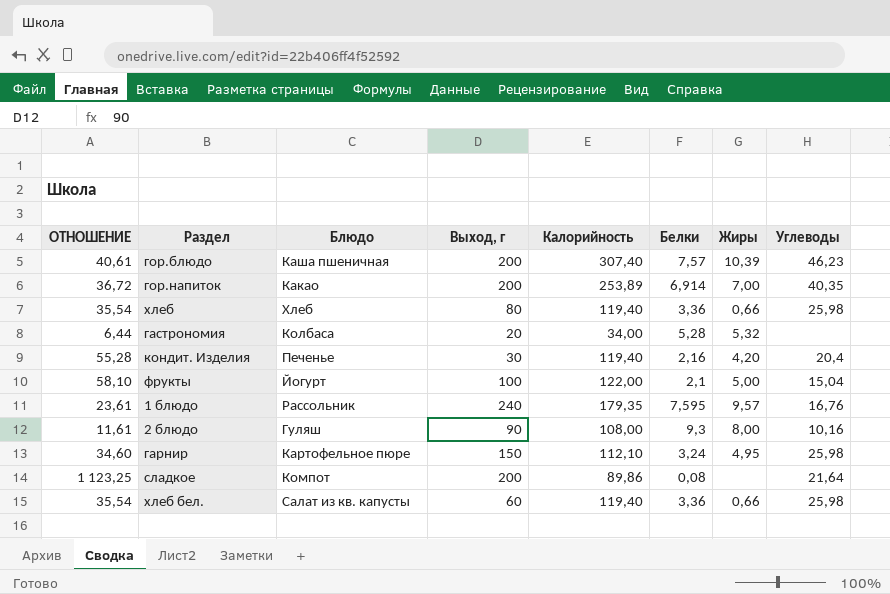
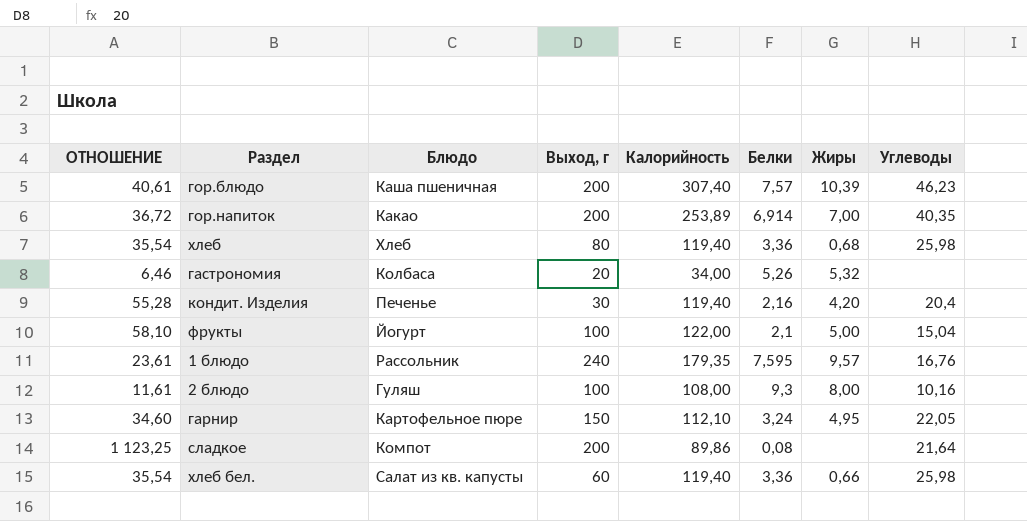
хлеб | Жиры: 0,66 -> 0,68
гастрономия | ОТНОШЕНИЕ: 6,44 -> 6,46
гастрономия | Белки: 5,28 -> 5,26
2 блюдо | Выход, г: 90 -> 100
гарнир | Углеводы: 25,98 -> 22,05

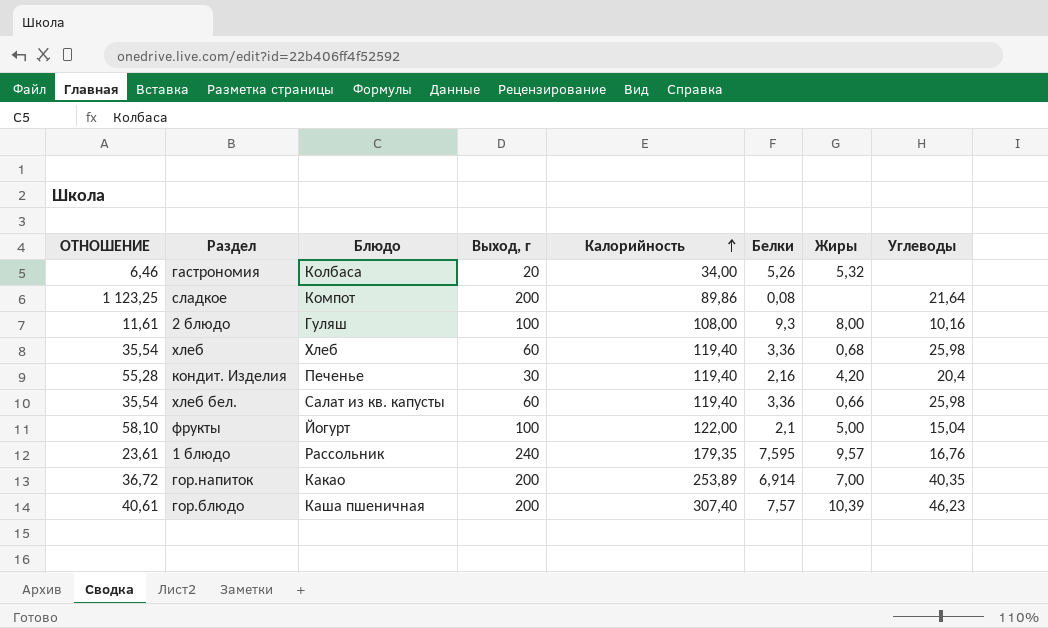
row order: none -> Калорийность ascending
row гарнир: 34,60 | Картофельное пюре | 150 | 112,10 | 3,24 | 4,95 | 22,05 -> none
хлеб | Выход, г: 80 -> 60

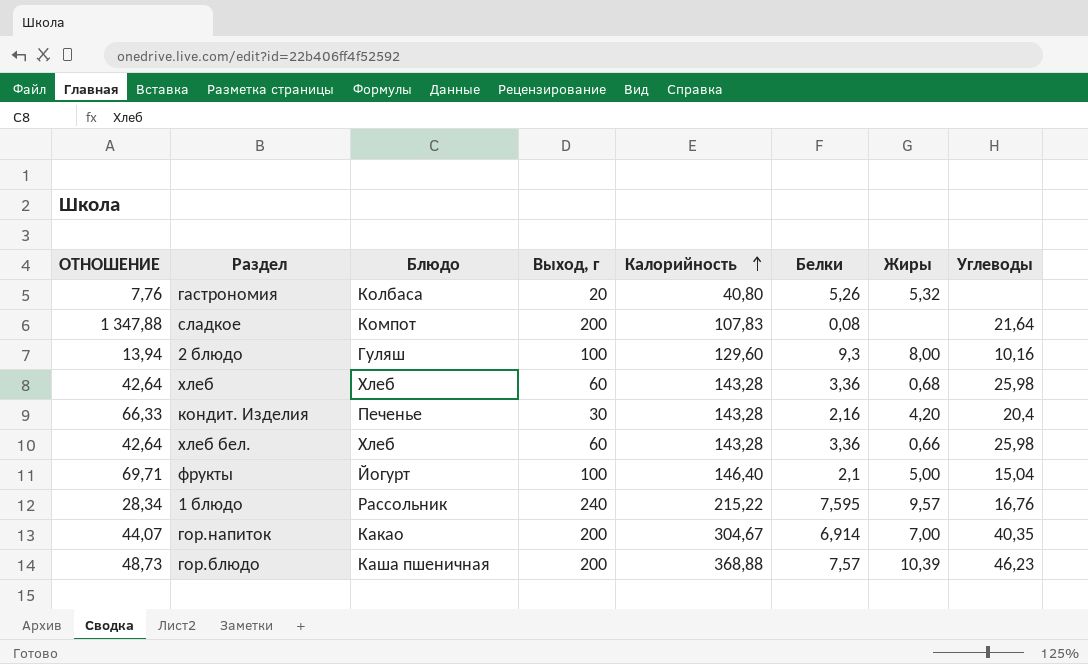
гастрономия | ОТНОШЕНИЕ: 6,46 -> 7,76
гастрономия | Калорийность: 34,00 -> 40,80
сладкое | ОТНОШЕНИЕ: 1 123,25 -> 1 347,88
сладкое | Калорийность: 89,86 -> 107,83
2 блюдо | ОТНОШЕНИЕ: 11,61 -> 13,94
2 блюдо | Калорийность: 108,00 -> 129,60
хлеб | ОТНОШЕНИЕ: 35,54 -> 42,64
хлеб | Калорийность: 119,40 -> 143,28
кондит. Изделия | ОТНОШЕНИЕ: 55,28 -> 66,33
кондит. Изделия | Калорийность: 119,40 -> 143,28
хлеб бел. | ОТНОШЕНИЕ: 35,54 -> 42,64
хлеб бел. | Блюдо: Салат из кв. капусты -> Хлеб
хлеб бел. | Калорийность: 119,40 -> 143,28
фрукты | ОТНОШЕНИЕ: 58,10 -> 69,71
фрукты | Калорийность: 122,00 -> 146,40
1 блюдо | ОТНОШЕНИЕ: 23,61 -> 28,34
1 блюдо | Калорийность: 179,35 -> 215,22
гор.напиток | ОТНОШЕНИЕ: 36,72 -> 44,07
гор.напиток | Калорийность: 253,89 -> 304,67
гор.блюдо | ОТНОШЕНИЕ: 40,61 -> 48,73
гор.блюдо | Калорийность: 307,40 -> 368,88

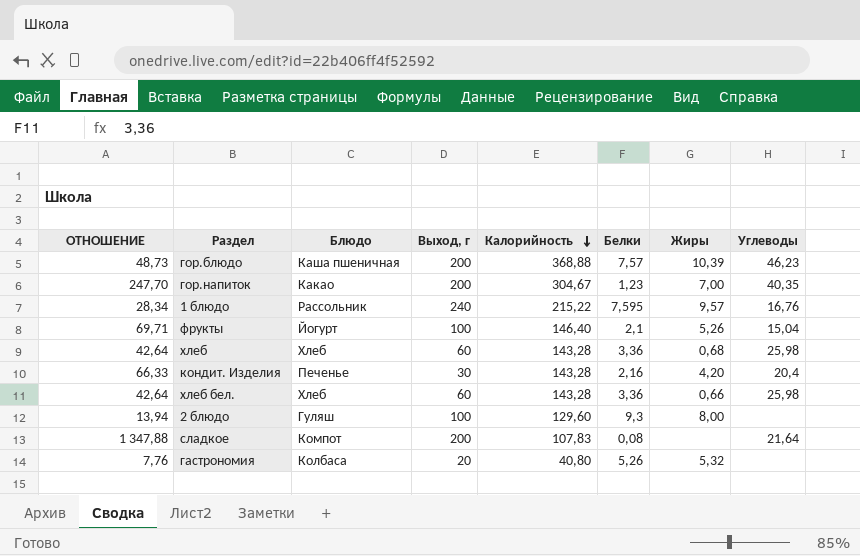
row order: Калорийность ascending -> Калорийность descending
гор.напиток | ОТНОШЕНИЕ: 44,07 -> 247,70
гор.напиток | Белки: 6,914 -> 1,23
фрукты | Жиры: 5,00 -> 5,26
2 блюдо | Углеводы: 10,16 -> none

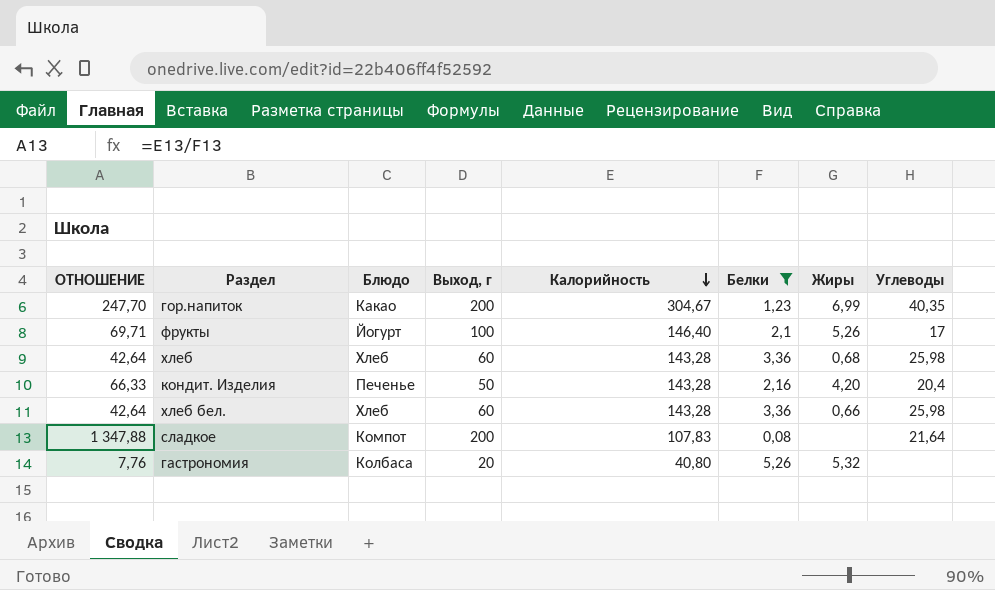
filter: none -> Белки <= 5,26
гор.напиток | Жиры: 7,00 -> 6,99
фрукты | Углеводы: 15,04 -> 17
кондит. Изделия | Выход, г: 30 -> 50

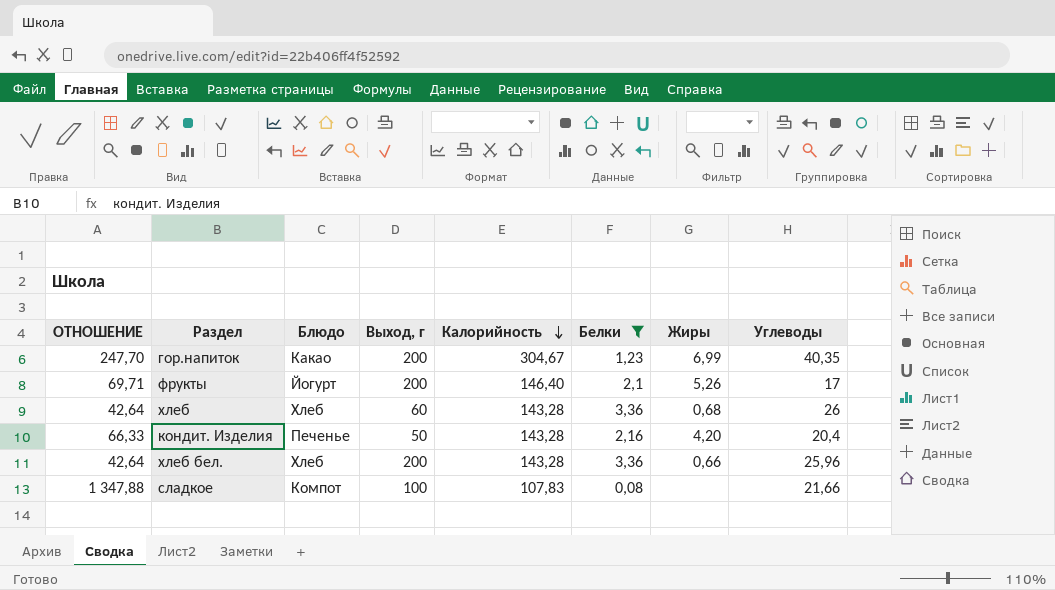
row гастрономия: 7,76 | Колбаса | 20 | 40,80 | 5,26 | 5,32 | none -> none
фрукты | Выход, г: 100 -> 200
хлеб | Углеводы: 25,98 -> 26
хлеб бел. | Выход, г: 60 -> 200
хлеб бел. | Углеводы: 25,98 -> 25,96
сладкое | Выход, г: 200 -> 100
сладкое | Углеводы: 21,64 -> 21,66

